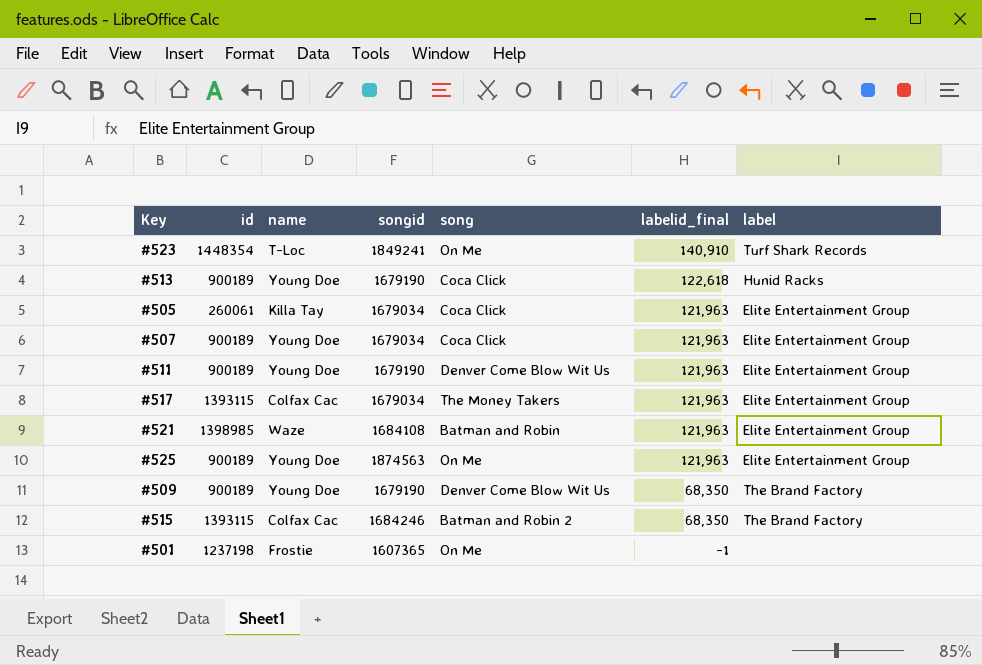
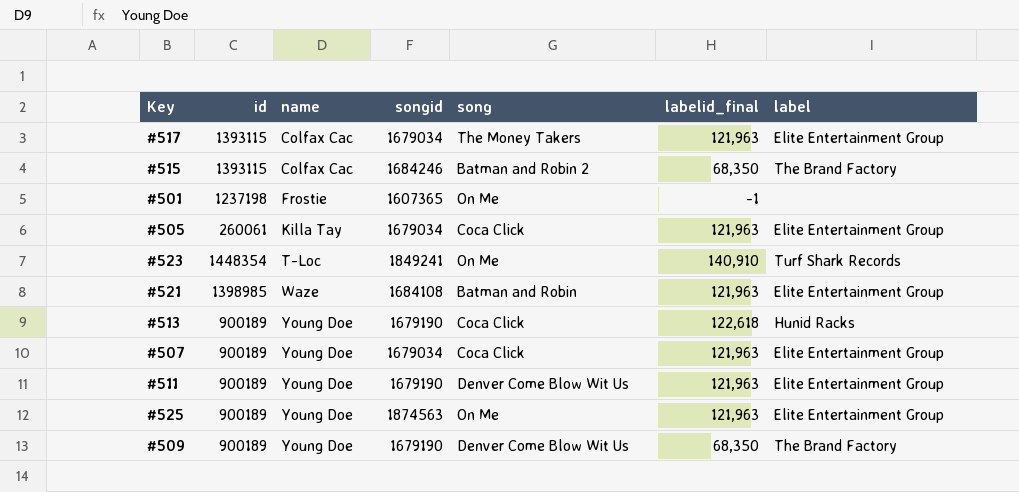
row order: labelid_final descending -> name ascending

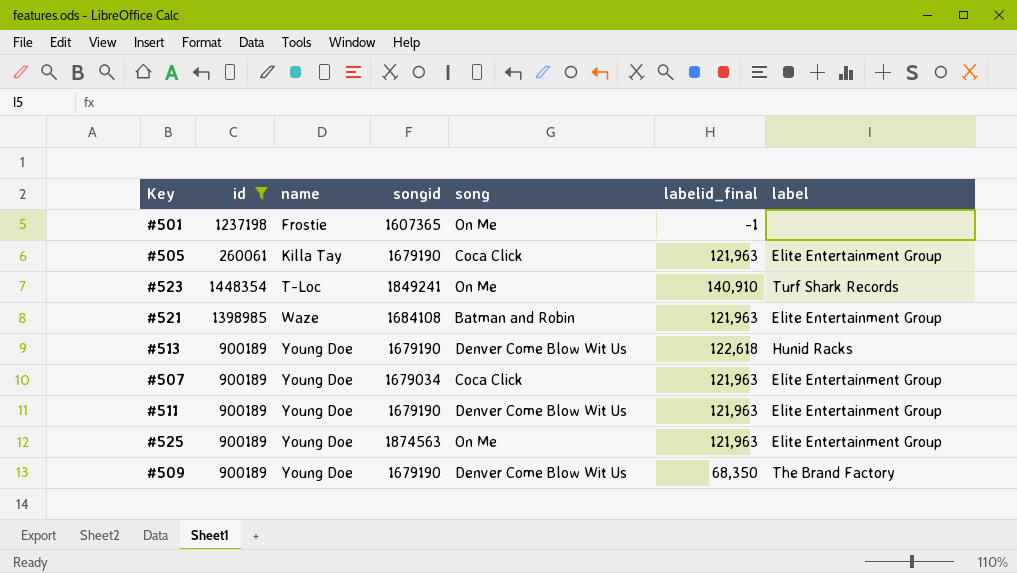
filter: none -> id != 1393115
#505 | songid: 1679034 -> 1679190
#513 | song: Coca Click -> Denver Come Blow Wit Us

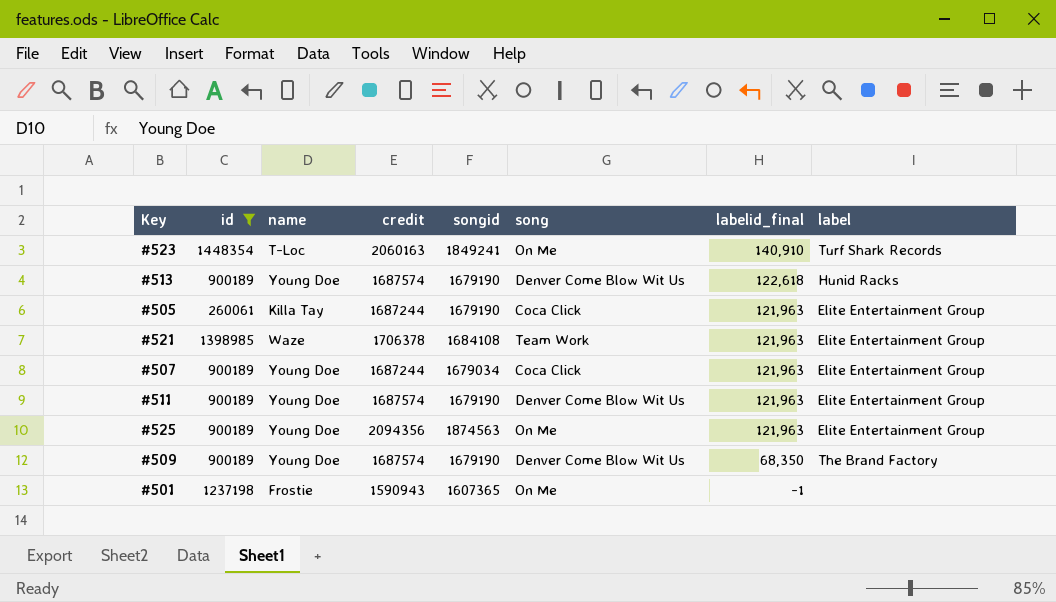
row order: name ascending -> labelid_final descending
column credit | position: none -> 4
#521 | song: Batman and Robin -> Team Work

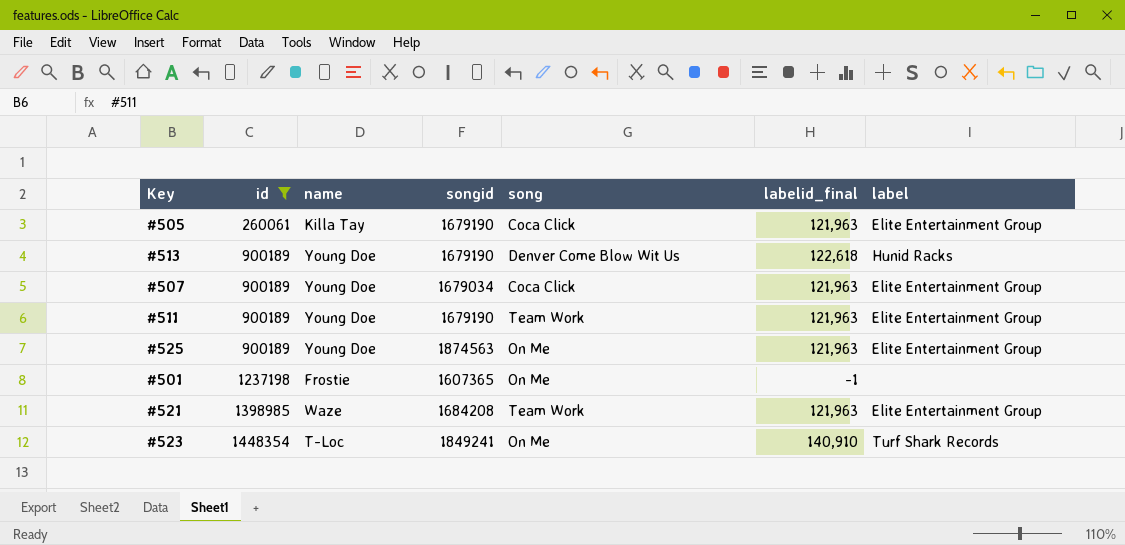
row order: labelid_final descending -> id ascending
column credit | position: 4 -> none
row #509: 900189 | Young Doe | 1687574 | 1679190 | Denver Come Blow Wit Us | 68,350 | The Brand Factory -> none
#511 | song: Denver Come Blow Wit Us -> Team Work
#521 | songid: 1684108 -> 1684208

